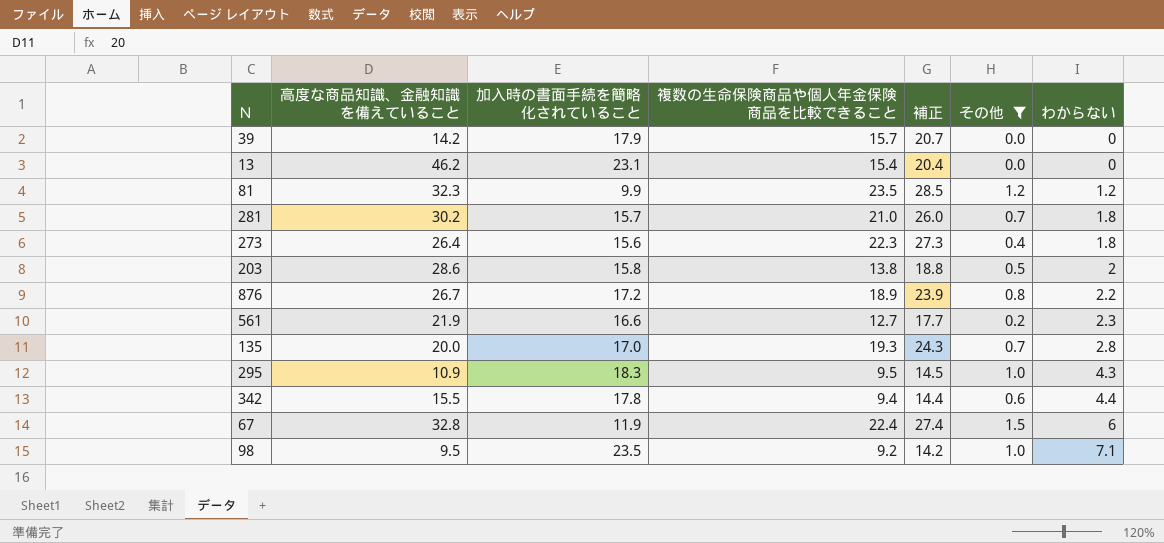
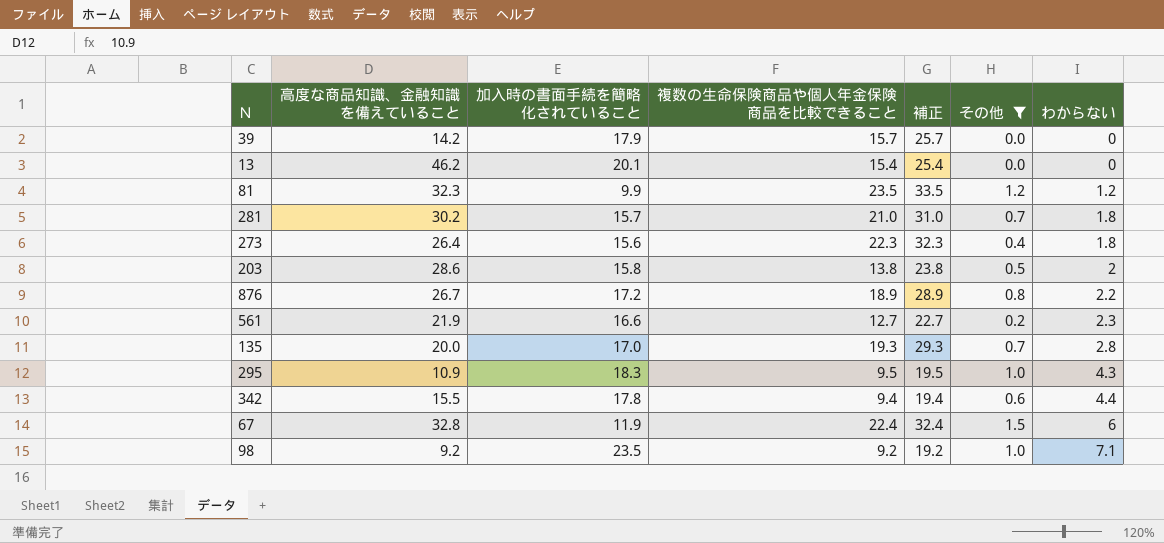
column 補正 | formula: [複数の生命保険商品や個人年金保険商品を比較できること] + 5 -> [複数の生命保険商品や個人年金保険商品を比較できること] + 10
13 | 加入時の書面手続を簡略化されていること: 23.1 -> 20.1
98 | 高度な商品知識、金融知識を備えていること: 9.5 -> 9.2

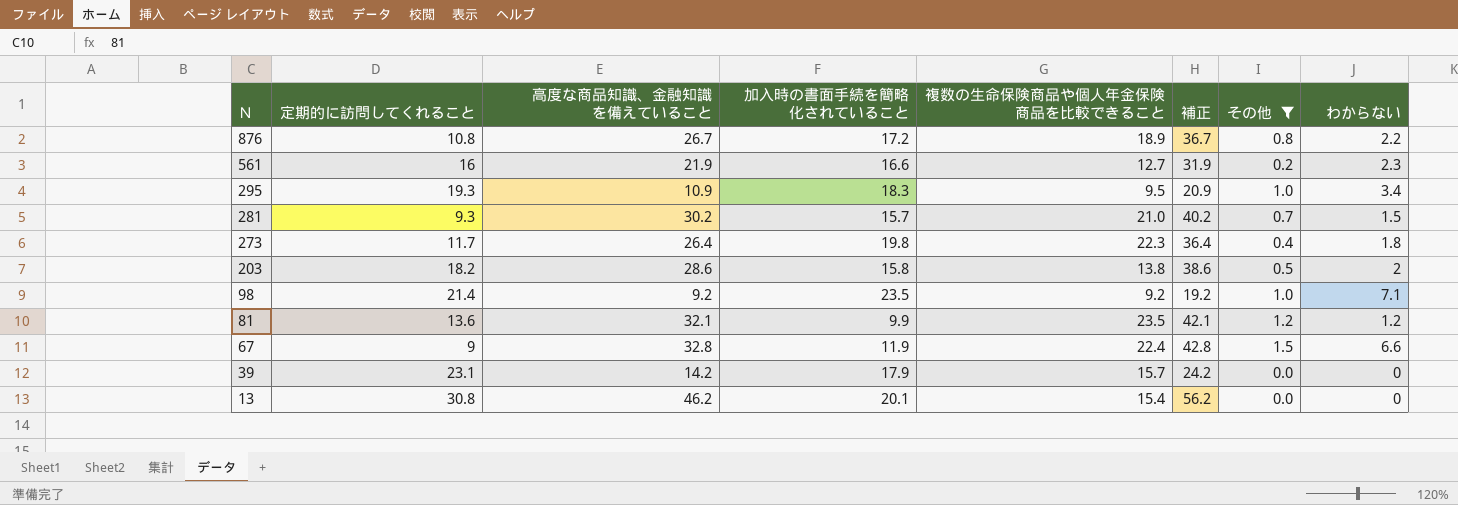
row order: わからない ascending -> Ｎ descending
column 定期的に訪問してくれること | position: none -> 2
column 補正 | formula: [複数の生命保険商品や個人年金保険商品を比較できること] + 10 -> [高度な商品知識、金融知識を備えていること] + 10
row 135: 20.0 | 17.0 | 19.3 | 29.3 | 0.7 | 2.8 -> none
row 342: 15.5 | 17.8 | 9.4 | 19.4 | 0.6 | 4.4 -> none
295 | わからない: 4.3 -> 3.4
281 | わからない: 1.8 -> 1.5
273 | 加入時の書面手続を簡略化されていること: 15.6 -> 19.8
81 | 高度な商品知識、金融知識を備えていること: 32.3 -> 32.1
67 | わからない: 6 -> 6.6

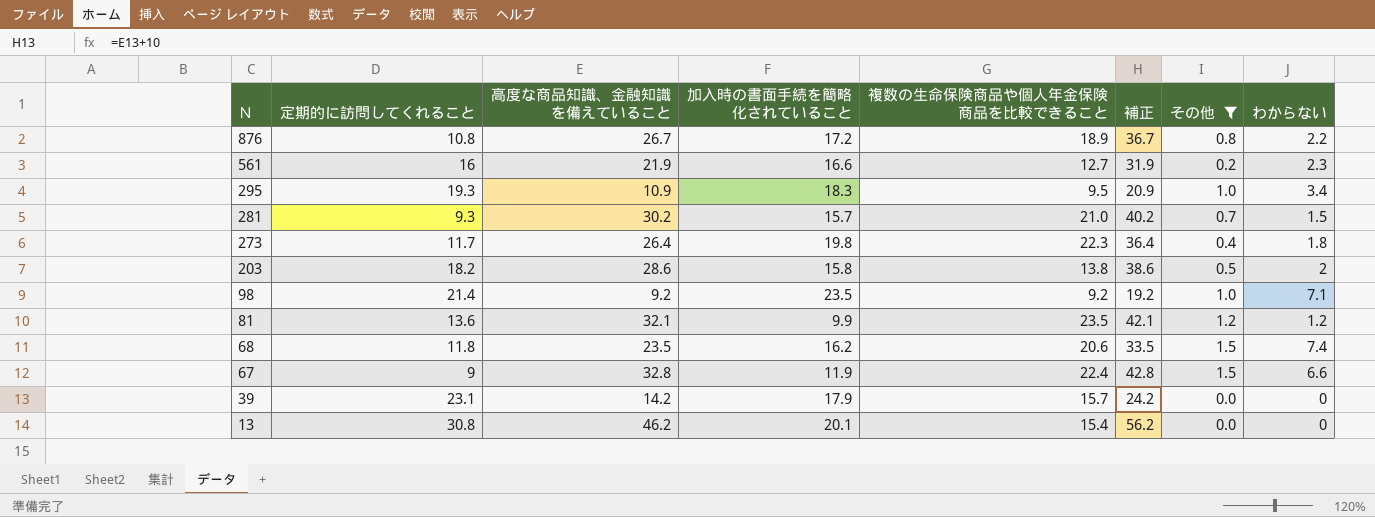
row 68: none -> 11.8 | 23.5 | 16.2 | 20.6 | 33.5 | 1.5 | 7.4

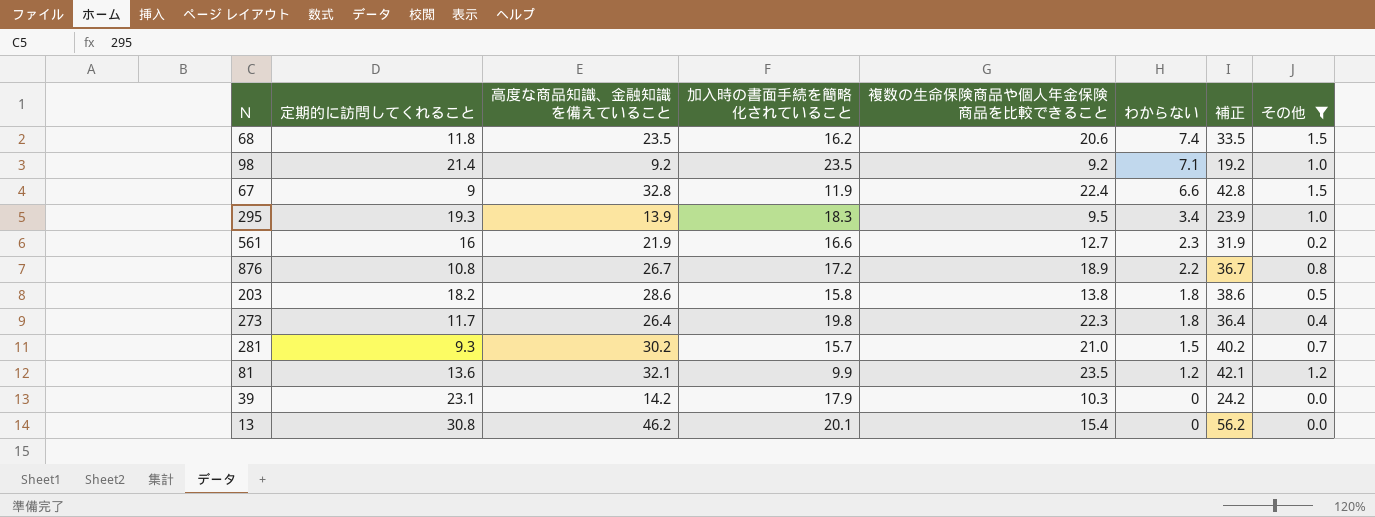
row order: Ｎ descending -> わからない descending
column わからない | position: 8 -> 6
295 | 高度な商品知識、金融知識を備えていること: 10.9 -> 13.9
295 | 補正: 20.9 -> 23.9
203 | わからない: 2 -> 1.8
39 | 複数の生命保険商品や個人年金保険商品を比較できること: 15.7 -> 10.3

